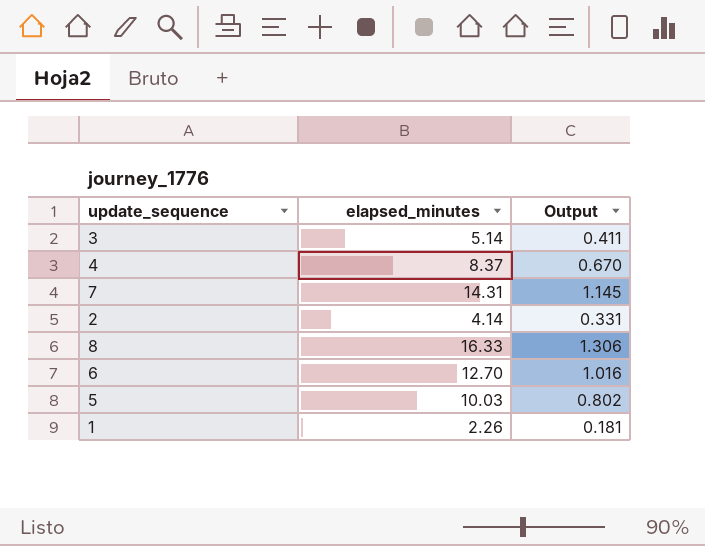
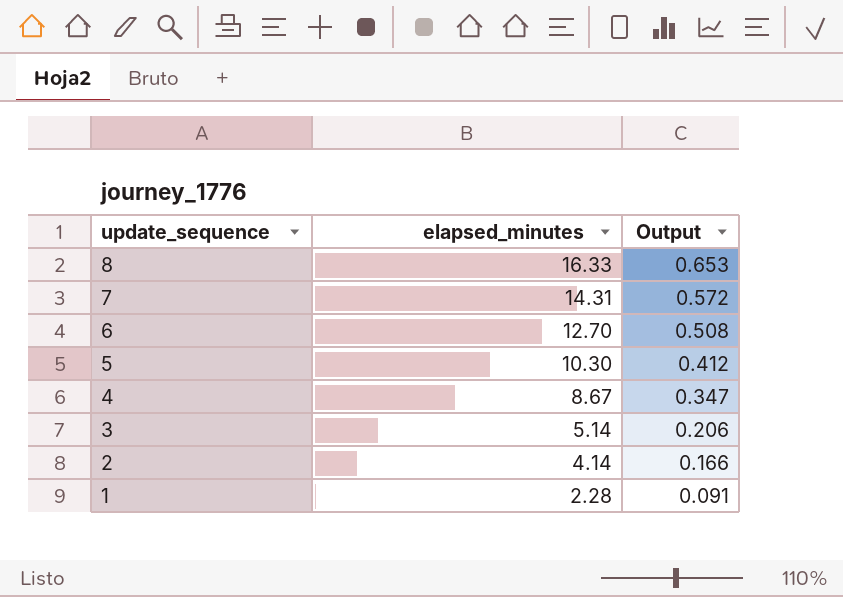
row order: none -> update_sequence descending
column Output | formula: [elapsed_minutes] * 0.08 -> [elapsed_minutes] * 0.04
5 | elapsed_minutes: 10.03 -> 10.30
4 | elapsed_minutes: 8.37 -> 8.67
1 | elapsed_minutes: 2.26 -> 2.28

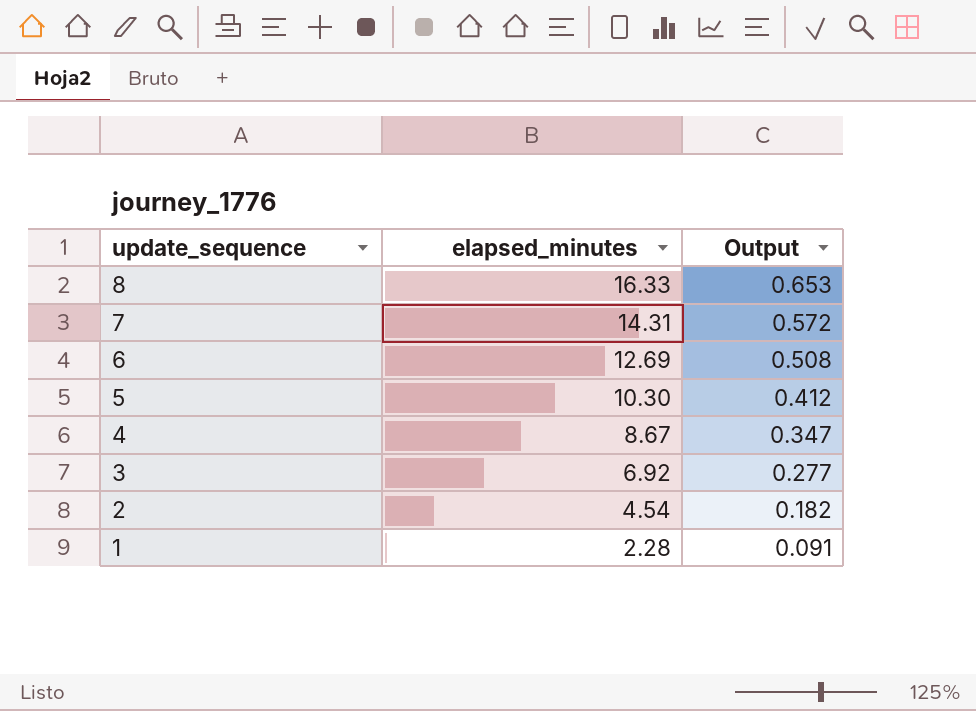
6 | elapsed_minutes: 12.70 -> 12.69
3 | elapsed_minutes: 5.14 -> 6.92
3 | Output: 0.206 -> 0.277
2 | elapsed_minutes: 4.14 -> 4.54
2 | Output: 0.166 -> 0.182

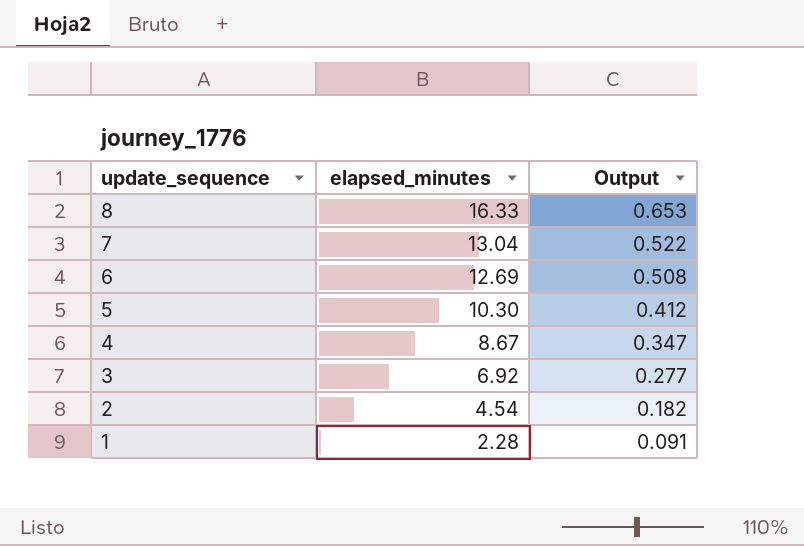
7 | elapsed_minutes: 14.31 -> 13.04
7 | Output: 0.572 -> 0.522

